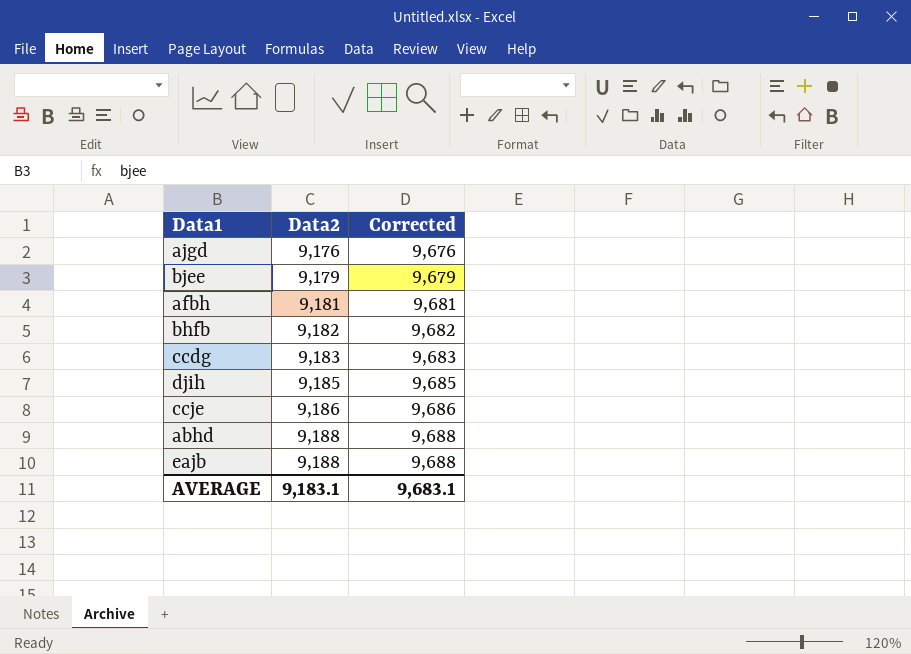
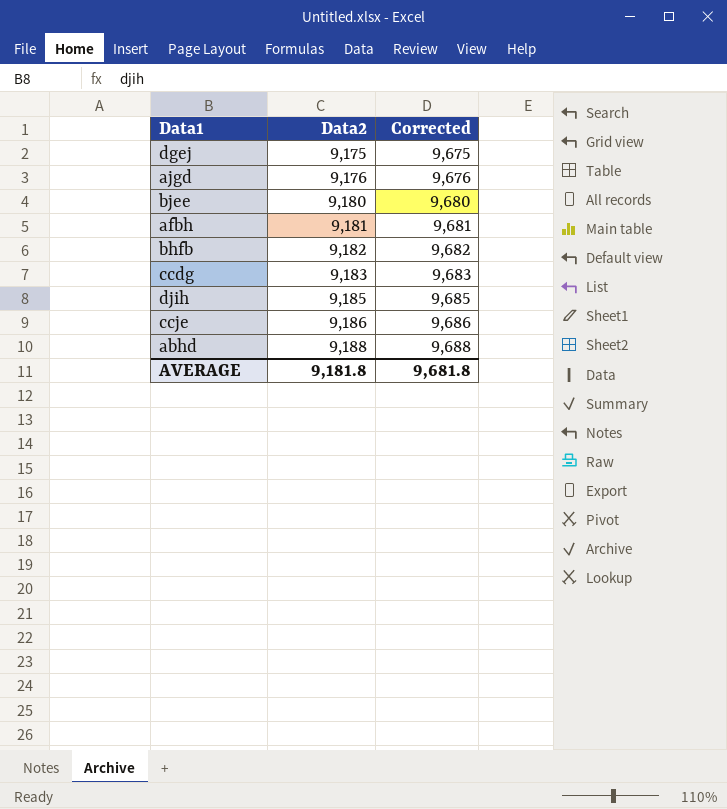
row eajb: 9,188 | 9,688 -> none
row dgej: none -> 9,175 | 9,675
bjee | Data2: 9,179 -> 9,180
bjee | Corrected: 9,679 -> 9,680
AVERAGE | Data2: 9,183.1 -> 9,181.8
AVERAGE | Corrected: 9,683.1 -> 9,681.8

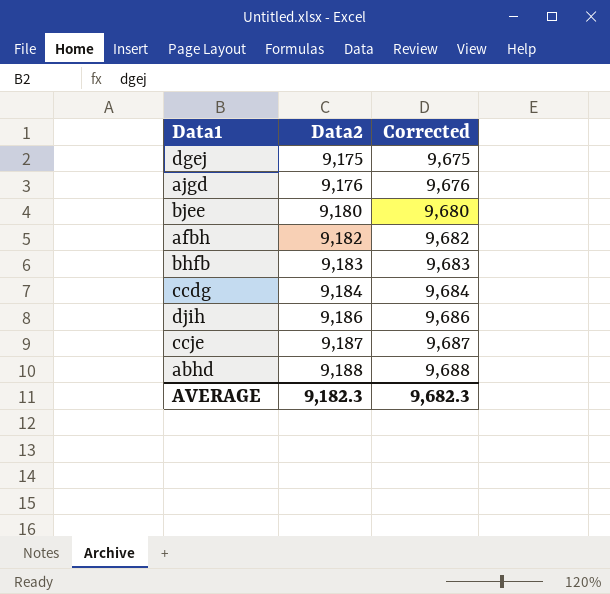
afbh | Data2: 9,181 -> 9,182
afbh | Corrected: 9,681 -> 9,682
bhfb | Data2: 9,182 -> 9,183
bhfb | Corrected: 9,682 -> 9,683
ccdg | Data2: 9,183 -> 9,184
ccdg | Corrected: 9,683 -> 9,684
djih | Data2: 9,185 -> 9,186
djih | Corrected: 9,685 -> 9,686
ccje | Data2: 9,186 -> 9,187
ccje | Corrected: 9,686 -> 9,687
AVERAGE | Data2: 9,181.8 -> 9,182.3
AVERAGE | Corrected: 9,681.8 -> 9,682.3

